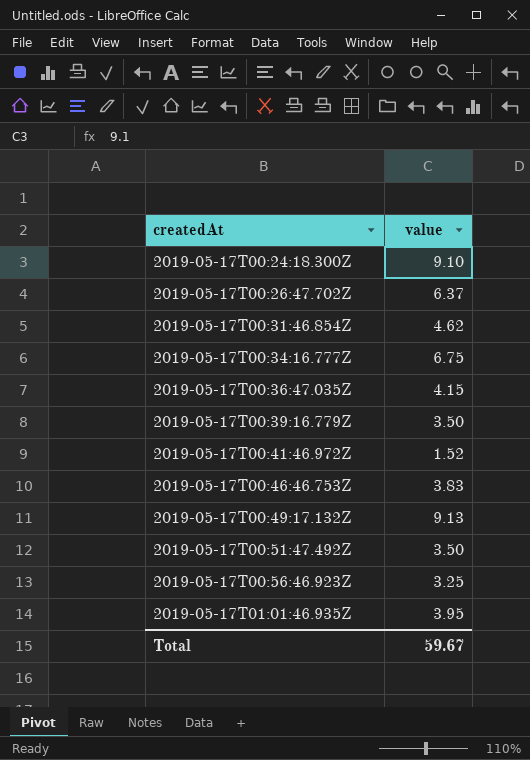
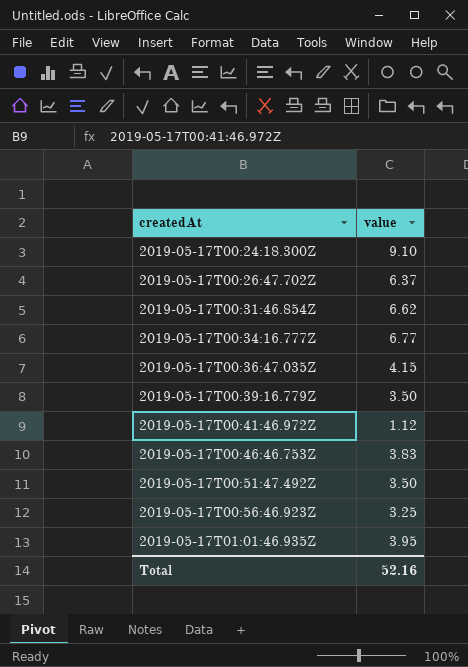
row 2019-05-17T00:49:17.132Z: 9.13 -> none
2019-05-17T00:31:46.854Z | value: 4.62 -> 6.62
2019-05-17T00:34:16.777Z | value: 6.75 -> 6.77
2019-05-17T00:41:46.972Z | value: 1.52 -> 1.12
Total | value: 59.67 -> 52.16

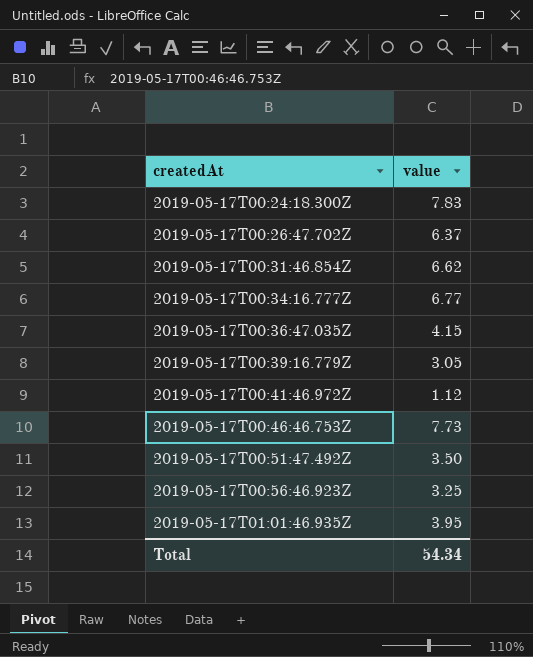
2019-05-17T00:24:18.300Z | value: 9.10 -> 7.83
2019-05-17T00:39:16.779Z | value: 3.50 -> 3.05
2019-05-17T00:46:46.753Z | value: 3.83 -> 7.73
Total | value: 52.16 -> 54.34

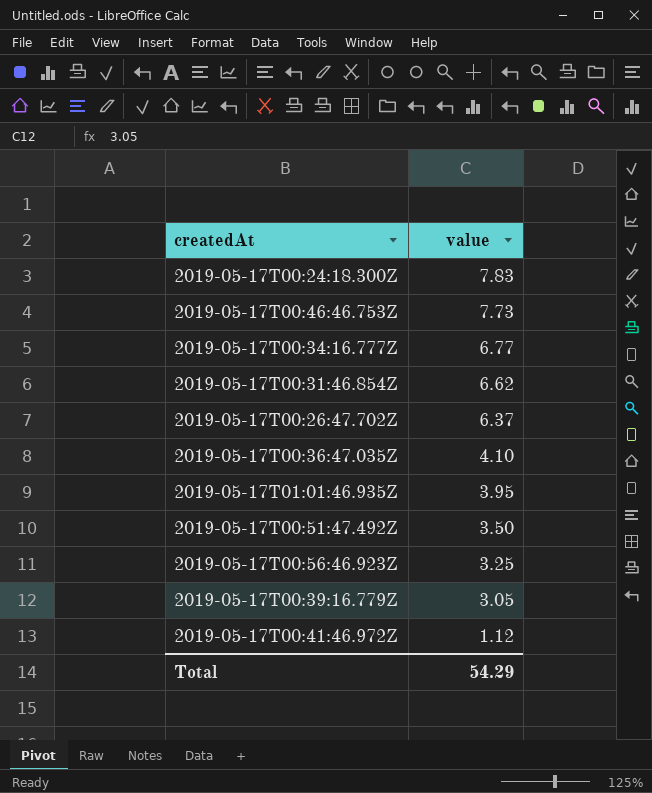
row order: createdAt ascending -> value descending
2019-05-17T00:36:47.035Z | value: 4.15 -> 4.10
Total | value: 54.34 -> 54.29

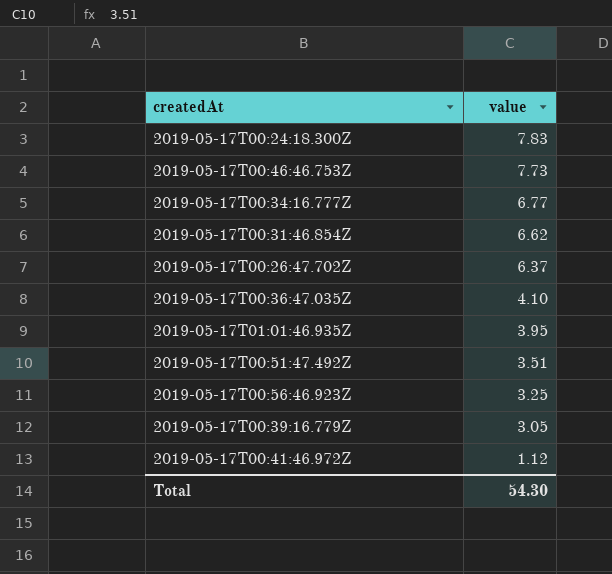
2019-05-17T00:51:47.492Z | value: 3.50 -> 3.51
Total | value: 54.29 -> 54.30

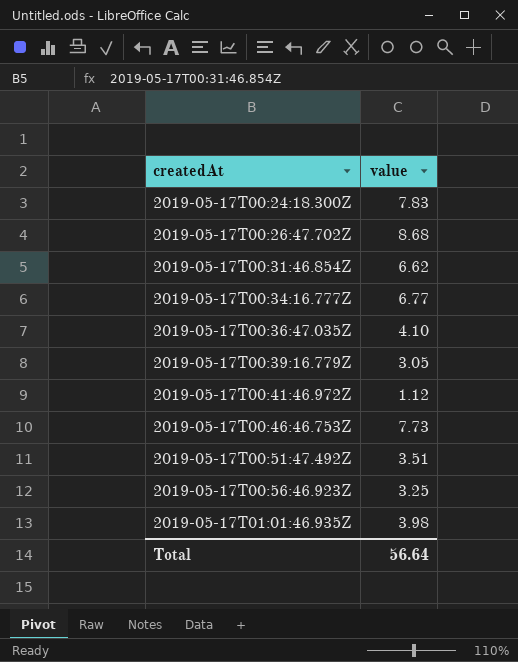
row order: value descending -> createdAt ascending
2019-05-17T00:26:47.702Z | value: 6.37 -> 8.68
2019-05-17T01:01:46.935Z | value: 3.95 -> 3.98
Total | value: 54.30 -> 56.64

